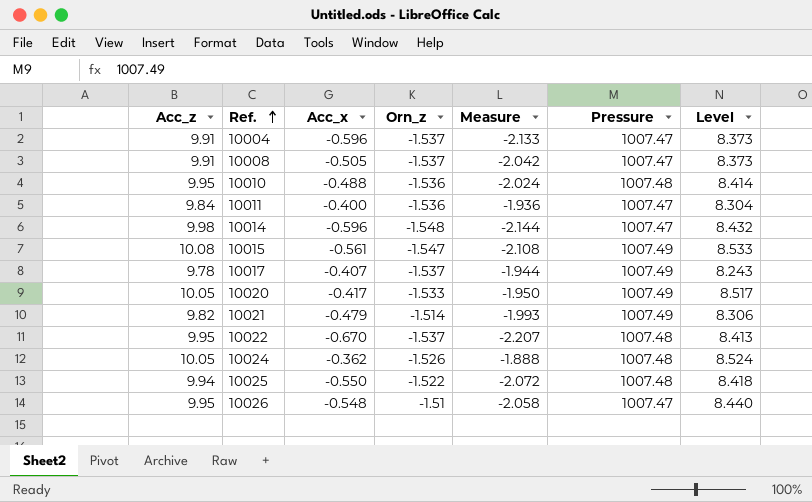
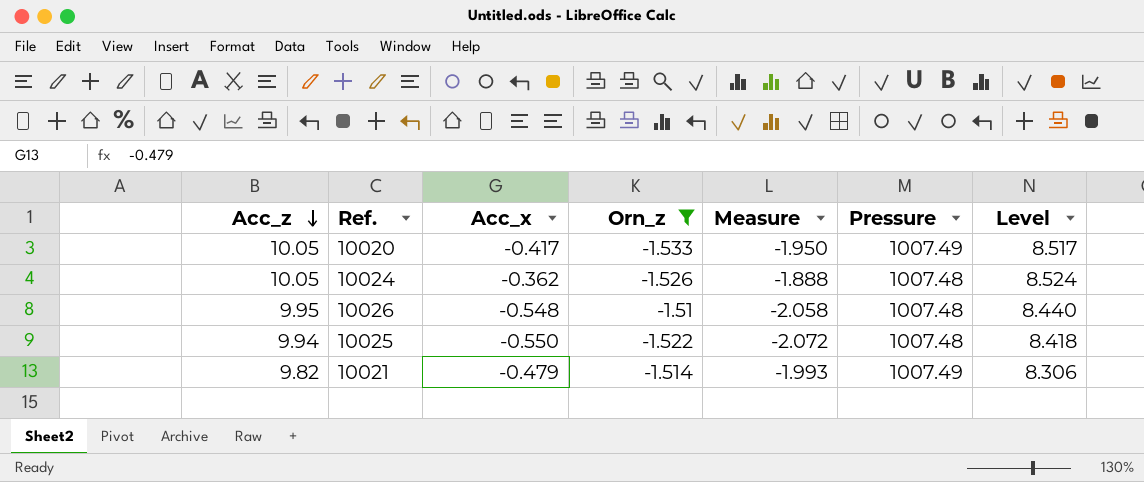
filter: none -> Orn_z >= -1.533
row order: Ref. ascending -> Acc_z descending
10026 | Pressure: 1007.47 -> 1007.48

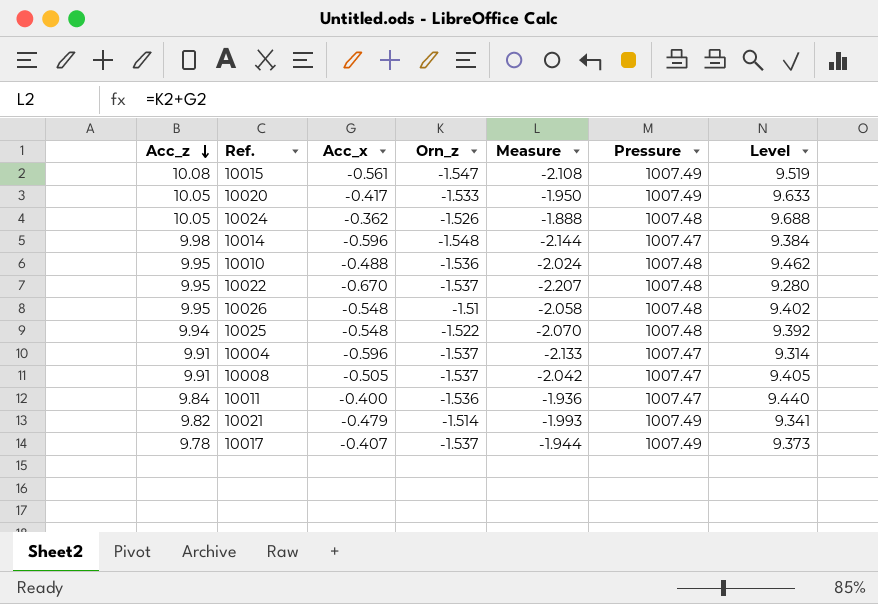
filter: Orn_z >= -1.533 -> none
column Level | formula: [Acc_z] + [Orn_z] -> [Acc_z] + [Acc_x]
10025 | Acc_x: -0.550 -> -0.548
10025 | Measure: -2.072 -> -2.070

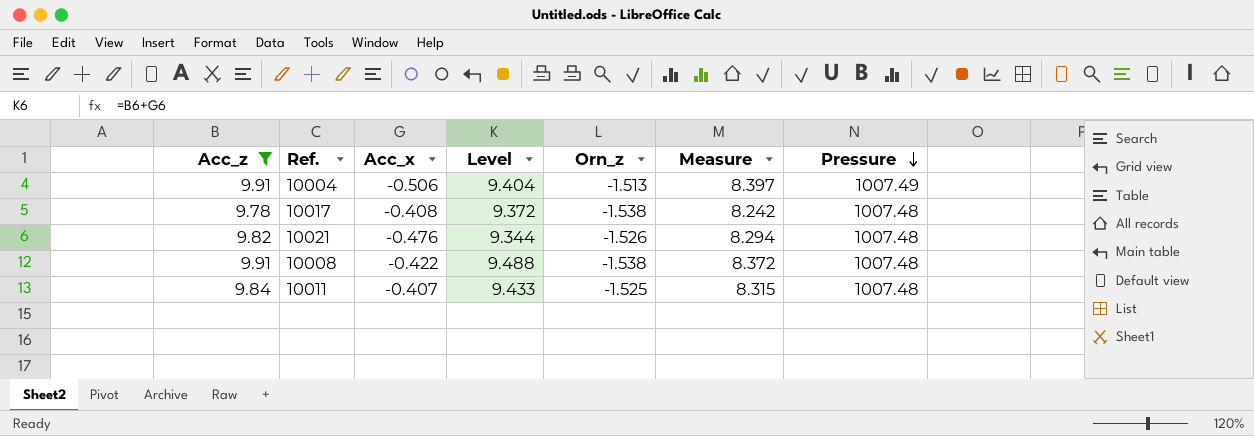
filter: none -> Acc_z <= 9.91
row order: Acc_z descending -> Pressure descending
column Level | position: 7 -> 4
column Measure | formula: [Acc_x] + [Orn_z] -> [Acc_z] + [Orn_z]
10004 | Acc_x: -0.596 -> -0.506
10004 | Level: 9.314 -> 9.404
10004 | Orn_z: -1.537 -> -1.513
10004 | Pressure: 1007.47 -> 1007.49
10017 | Acc_x: -0.407 -> -0.408
10017 | Level: 9.373 -> 9.372
10017 | Orn_z: -1.537 -> -1.538
10017 | Pressure: 1007.49 -> 1007.48
10021 | Acc_x: -0.479 -> -0.476
10021 | Level: 9.341 -> 9.344
10021 | Orn_z: -1.514 -> -1.526
10021 | Pressure: 1007.49 -> 1007.48
10008 | Acc_x: -0.505 -> -0.422
10008 | Level: 9.405 -> 9.488
10008 | Orn_z: -1.537 -> -1.538
10008 | Pressure: 1007.47 -> 1007.48
10011 | Acc_x: -0.400 -> -0.407
10011 | Level: 9.440 -> 9.433
10011 | Orn_z: -1.536 -> -1.525
10011 | Pressure: 1007.47 -> 1007.48

